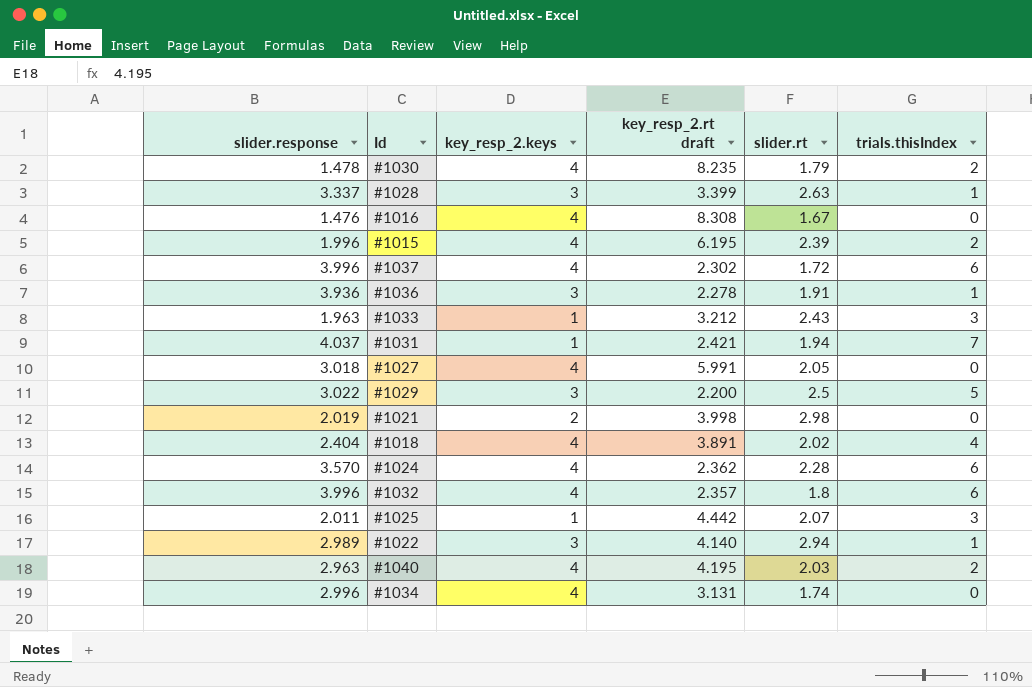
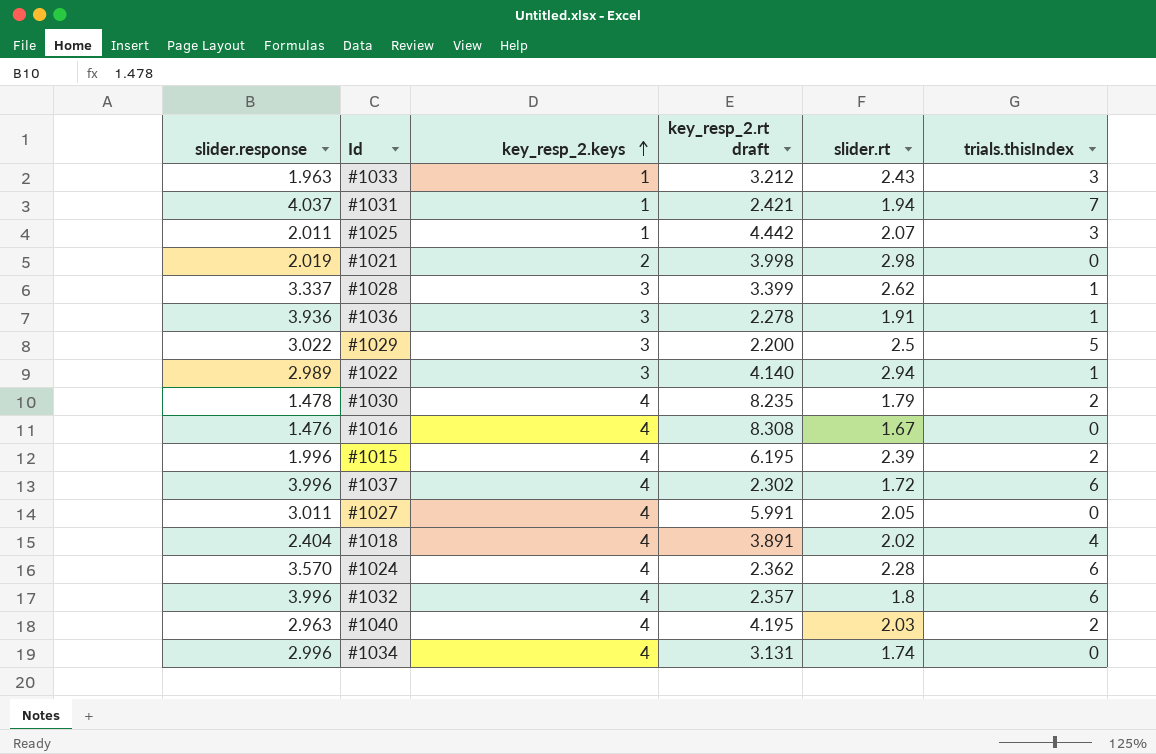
row order: none -> key_resp_2.keys ascending
#1028 | slider.rt: 2.63 -> 2.62
#1027 | slider.response: 3.018 -> 3.011

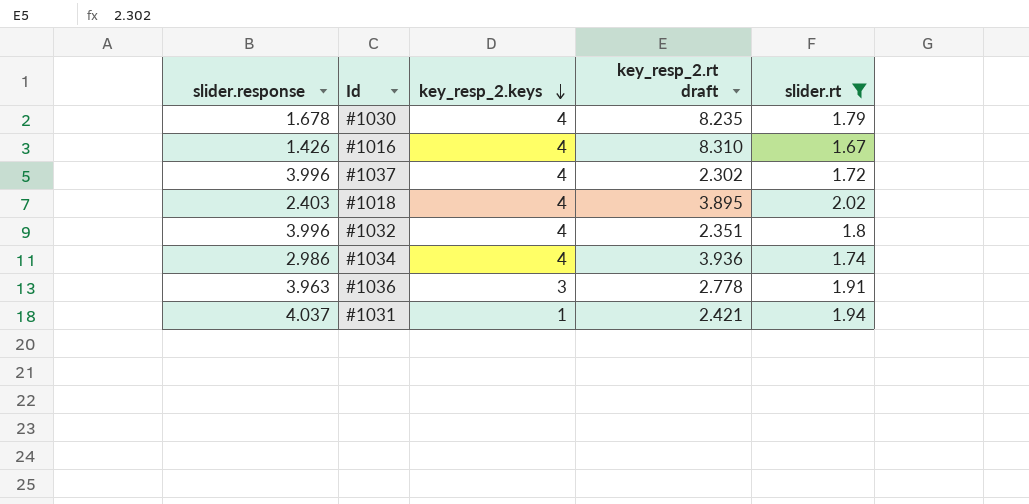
filter: none -> slider.rt <= 2.02
row order: key_resp_2.keys ascending -> key_resp_2.keys descending
column trials.thisIndex | position: 6 -> none
#1030 | slider.response: 1.478 -> 1.678
#1016 | slider.response: 1.476 -> 1.426
#1016 | key_resp_2.rt draft: 8.308 -> 8.310
#1018 | slider.response: 2.404 -> 2.403
#1018 | key_resp_2.rt draft: 3.891 -> 3.895
#1032 | key_resp_2.rt draft: 2.357 -> 2.351
#1034 | slider.response: 2.996 -> 2.986
#1034 | key_resp_2.rt draft: 3.131 -> 3.936
#1036 | slider.response: 3.936 -> 3.963
#1036 | key_resp_2.rt draft: 2.278 -> 2.778

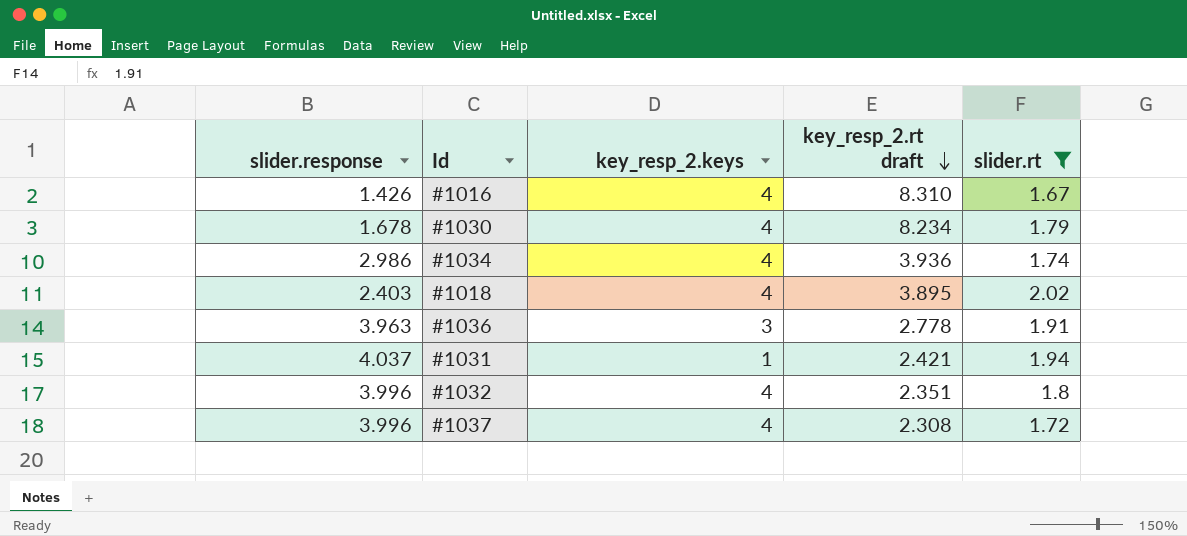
row order: key_resp_2.keys descending -> key_resp_2.rt draft descending
#1030 | key_resp_2.rt draft: 8.235 -> 8.234
#1037 | key_resp_2.rt draft: 2.302 -> 2.308

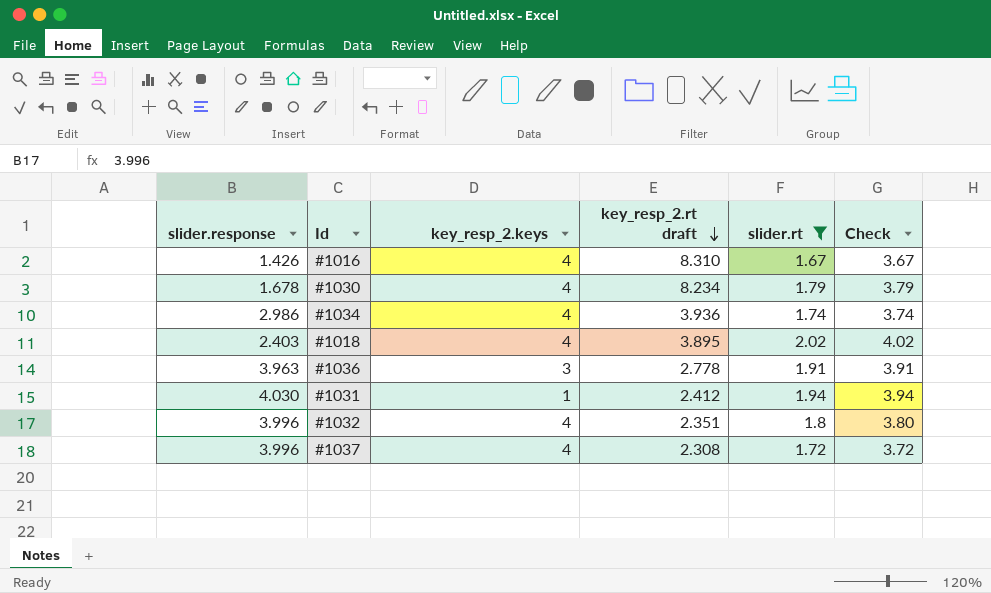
column Check | formula: none -> [slider.rt] + 2
#1031 | slider.response: 4.037 -> 4.030
#1031 | key_resp_2.rt draft: 2.421 -> 2.412

